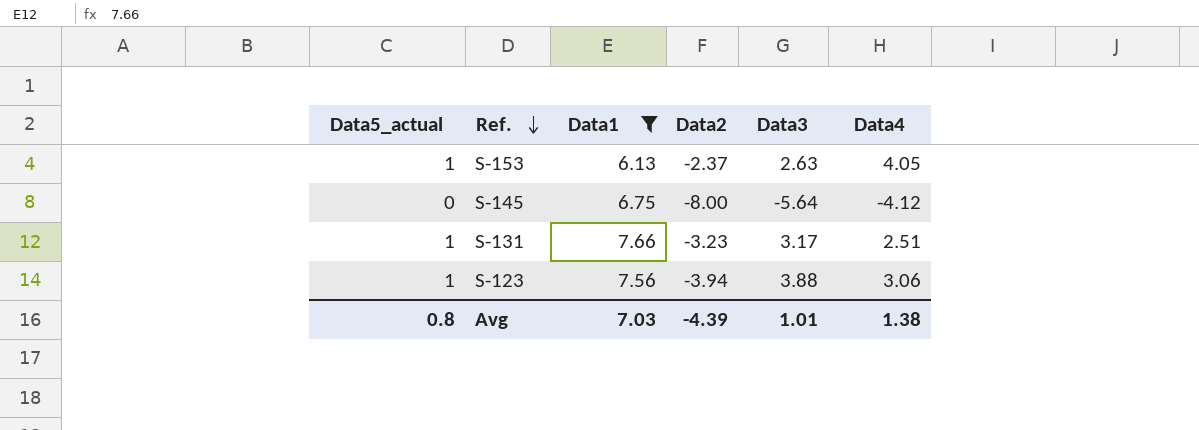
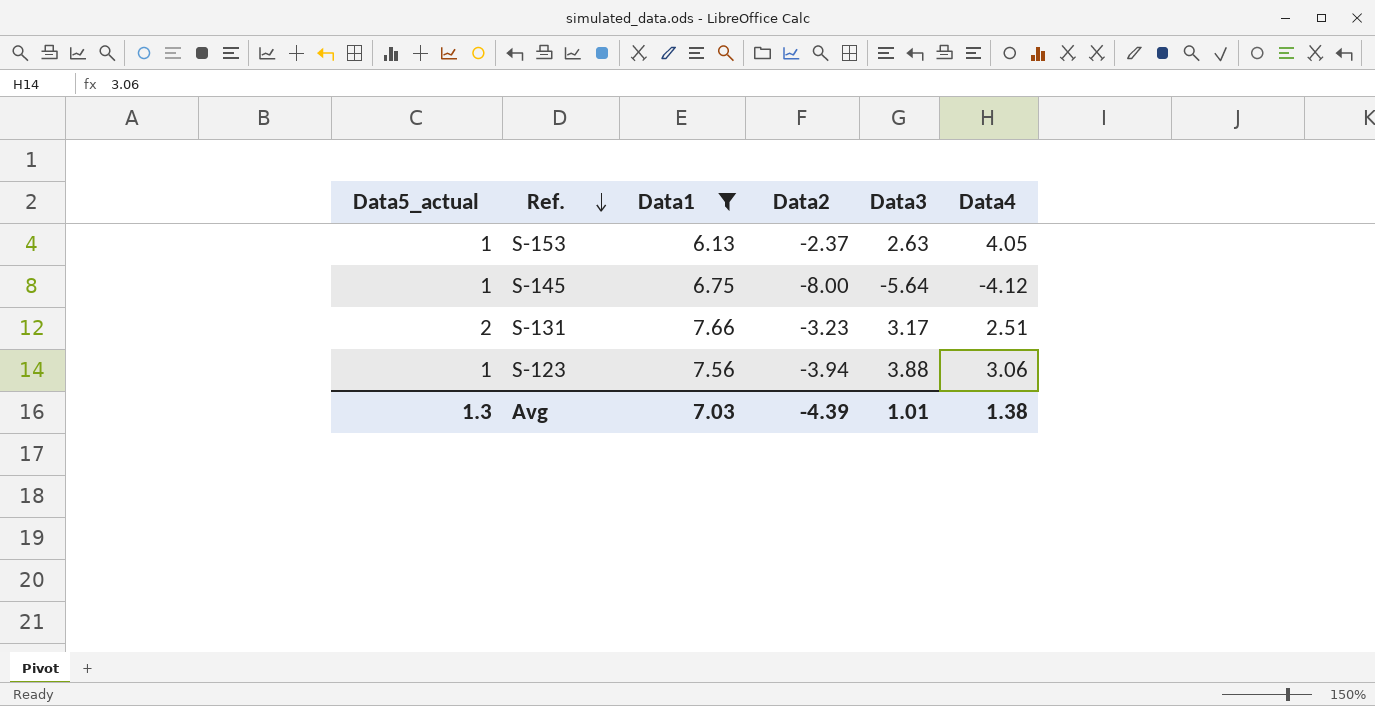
S-145 | Data5_actual: 0 -> 1
S-131 | Data5_actual: 1 -> 2
Avg | Data5_actual: 0.8 -> 1.3

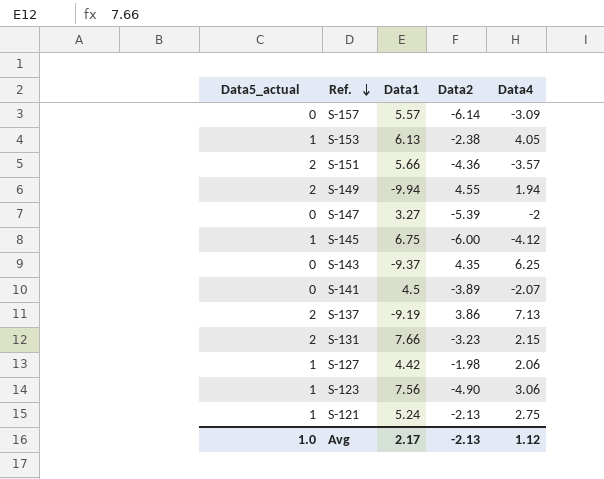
filter: Data1 >= 6.13 -> none
column Data3 | position: 5 -> none
S-153 | Data2: -2.37 -> -2.38
S-145 | Data2: -8.00 -> -6.00
S-131 | Data4: 2.51 -> 2.15
S-123 | Data2: -3.94 -> -4.90
Avg | Data5_actual: 1.3 -> 1.0
Avg | Data1: 7.03 -> 2.17
Avg | Data2: -4.39 -> -2.13
Avg | Data4: 1.38 -> 1.12

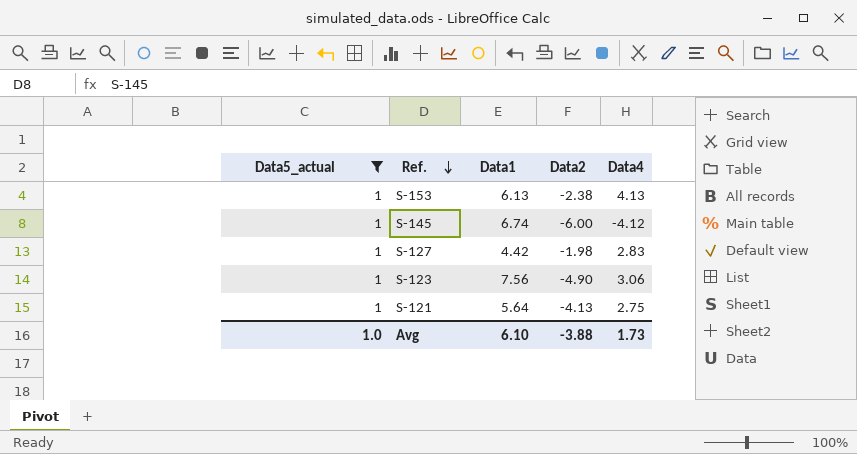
filter: none -> Data5_actual = 1
S-153 | Data4: 4.05 -> 4.13
S-145 | Data1: 6.75 -> 6.74
S-127 | Data4: 2.06 -> 2.83
S-121 | Data1: 5.24 -> 5.64
S-121 | Data2: -2.13 -> -4.13
Avg | Data1: 2.17 -> 6.10
Avg | Data2: -2.13 -> -3.88
Avg | Data4: 1.12 -> 1.73

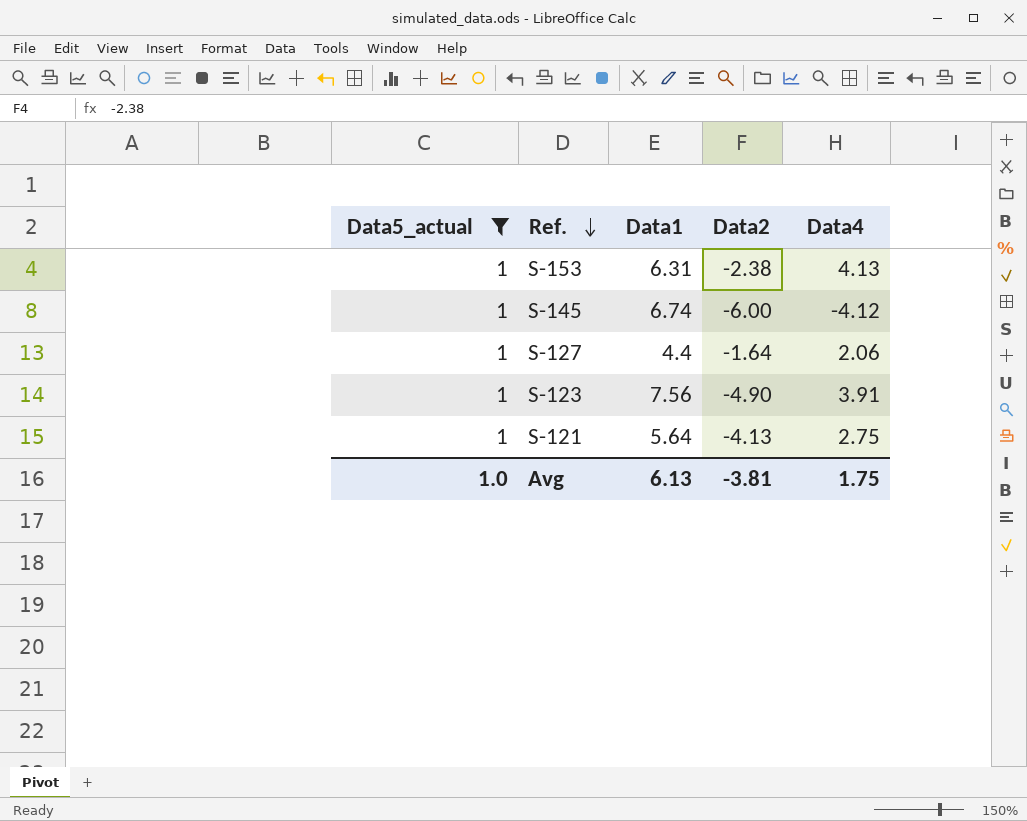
S-153 | Data1: 6.13 -> 6.31
S-127 | Data1: 4.42 -> 4.4
S-127 | Data2: -1.98 -> -1.64
S-127 | Data4: 2.83 -> 2.06
S-123 | Data4: 3.06 -> 3.91
Avg | Data1: 6.10 -> 6.13
Avg | Data2: -3.88 -> -3.81
Avg | Data4: 1.73 -> 1.75

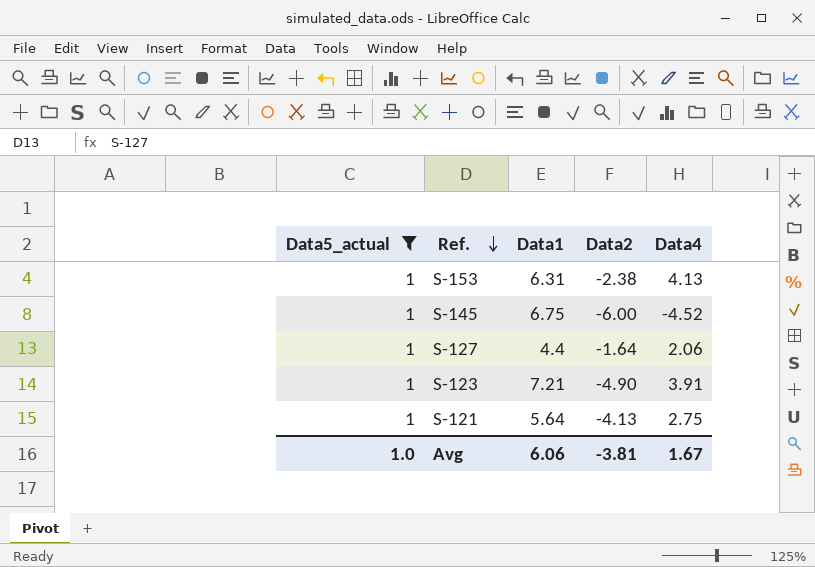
S-145 | Data1: 6.74 -> 6.75
S-145 | Data4: -4.12 -> -4.52
S-123 | Data1: 7.56 -> 7.21
Avg | Data1: 6.13 -> 6.06
Avg | Data4: 1.75 -> 1.67

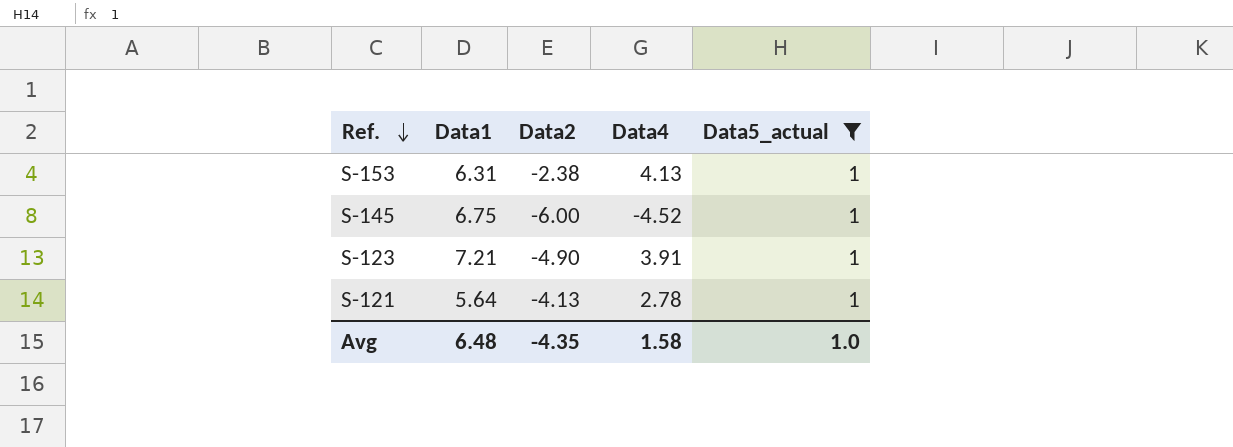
column Data5_actual | position: 1 -> 5
row S-127: 1 | 4.4 | -1.64 | 2.06 -> none
S-121 | Data4: 2.75 -> 2.78
Avg | Data1: 6.06 -> 6.48
Avg | Data2: -3.81 -> -4.35
Avg | Data4: 1.67 -> 1.58

